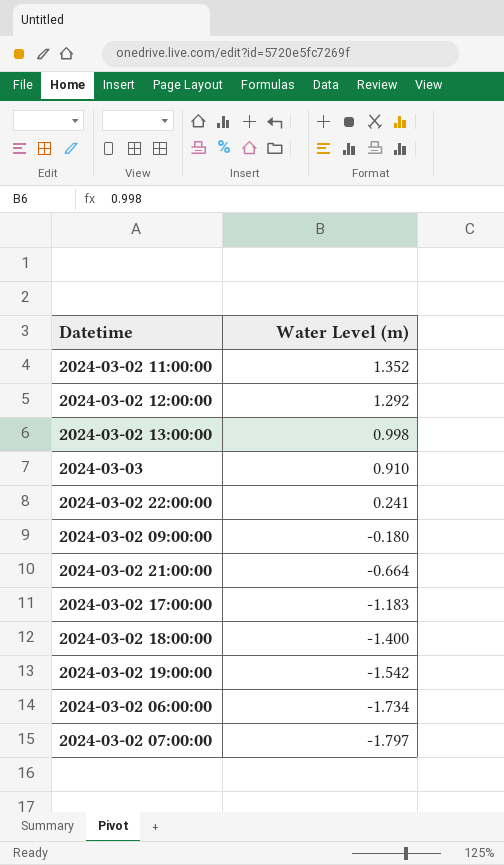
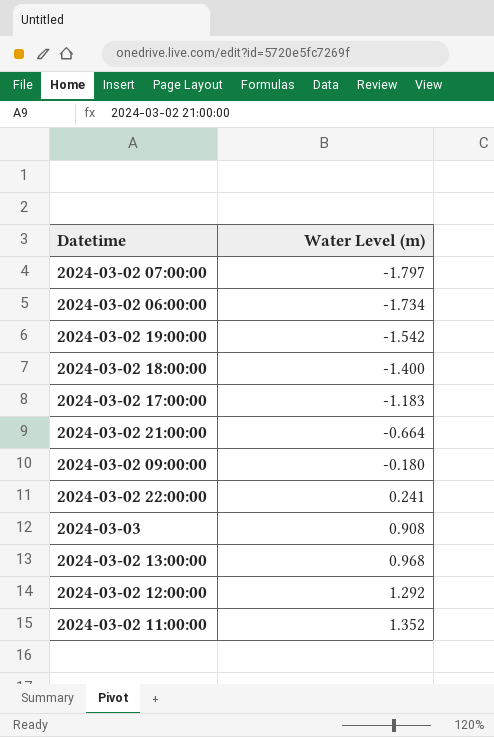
row order: Water Level (m) descending -> Water Level (m) ascending
2024-03-03 | Water Level (m): 0.910 -> 0.908
2024-03-02 13:00:00 | Water Level (m): 0.998 -> 0.968

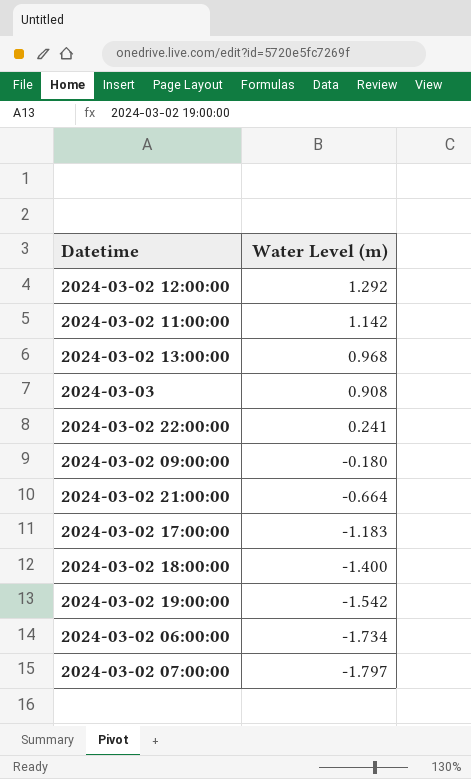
row order: Water Level (m) ascending -> Water Level (m) descending
2024-03-02 11:00:00 | Water Level (m): 1.352 -> 1.142

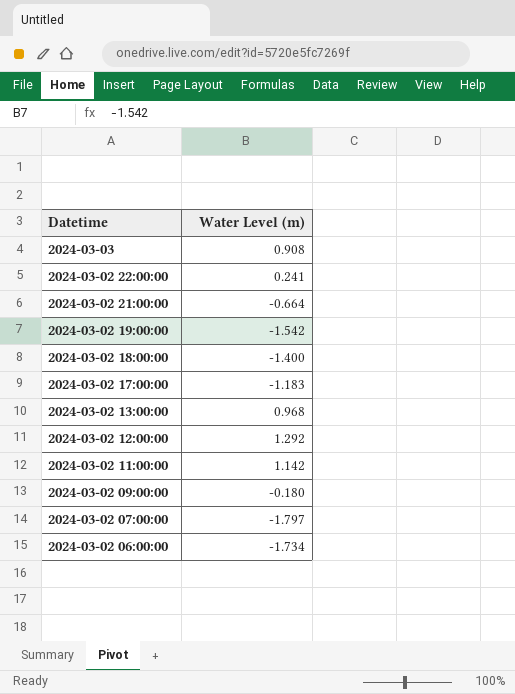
row order: Water Level (m) descending -> Datetime descending

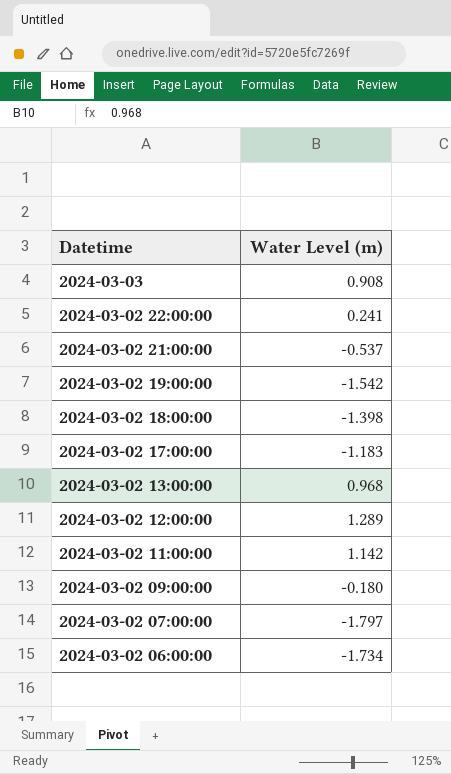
2024-03-02 21:00:00 | Water Level (m): -0.664 -> -0.537
2024-03-02 18:00:00 | Water Level (m): -1.400 -> -1.398
2024-03-02 12:00:00 | Water Level (m): 1.292 -> 1.289

